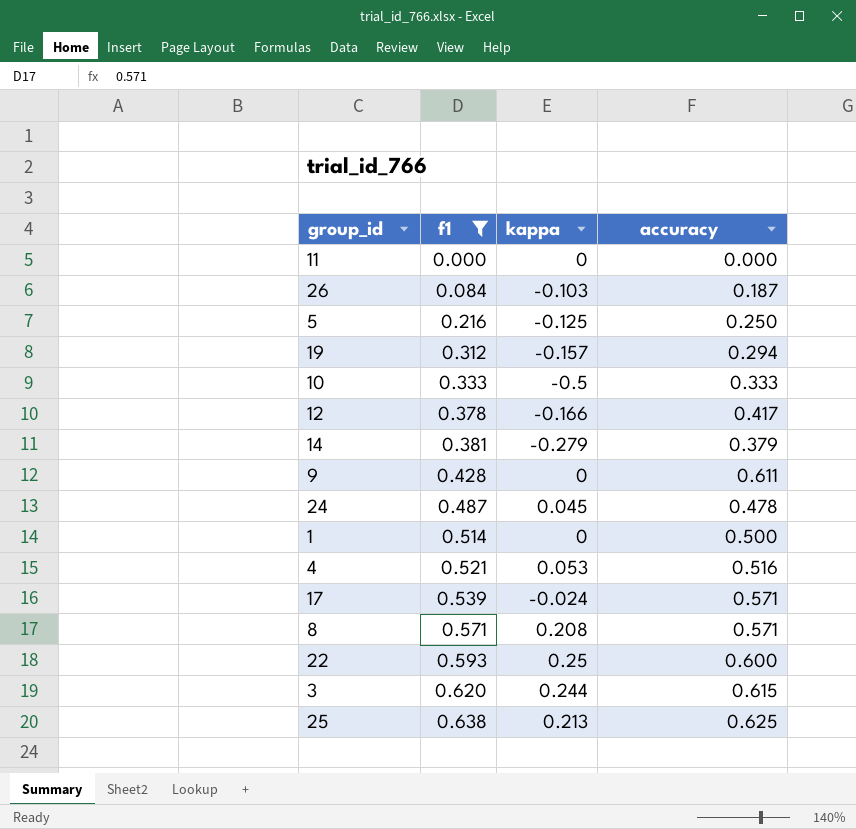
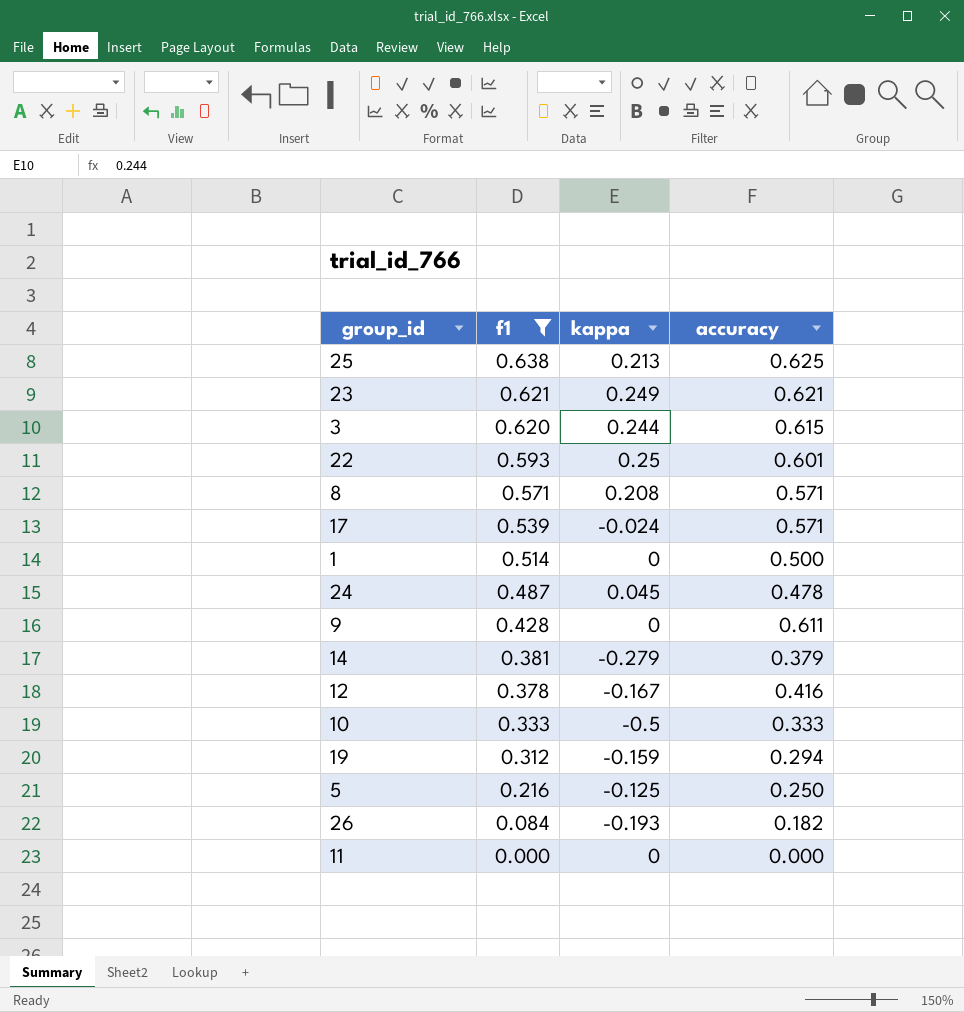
row order: f1 ascending -> f1 descending
row 4: 0.521 | 0.053 | 0.516 -> none
row 23: none -> 0.621 | 0.249 | 0.621
22 | accuracy: 0.600 -> 0.601
12 | kappa: -0.166 -> -0.167
12 | accuracy: 0.417 -> 0.416
19 | kappa: -0.157 -> -0.159
26 | kappa: -0.103 -> -0.193
26 | accuracy: 0.187 -> 0.182

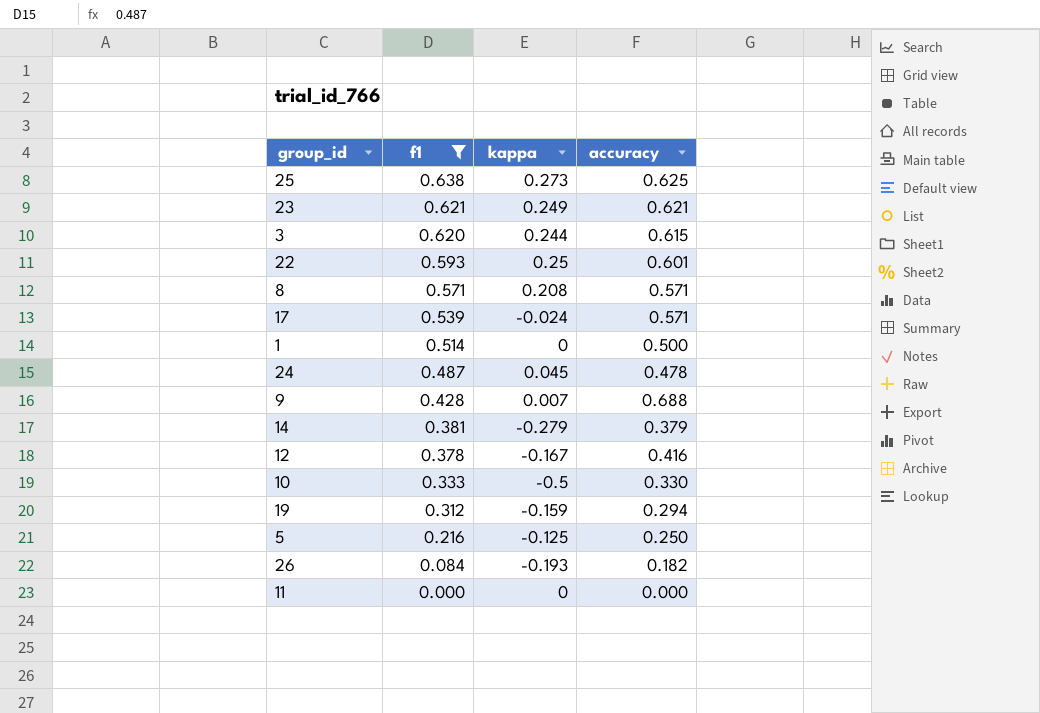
25 | kappa: 0.213 -> 0.273
9 | kappa: 0 -> 0.007
9 | accuracy: 0.611 -> 0.688
10 | accuracy: 0.333 -> 0.330

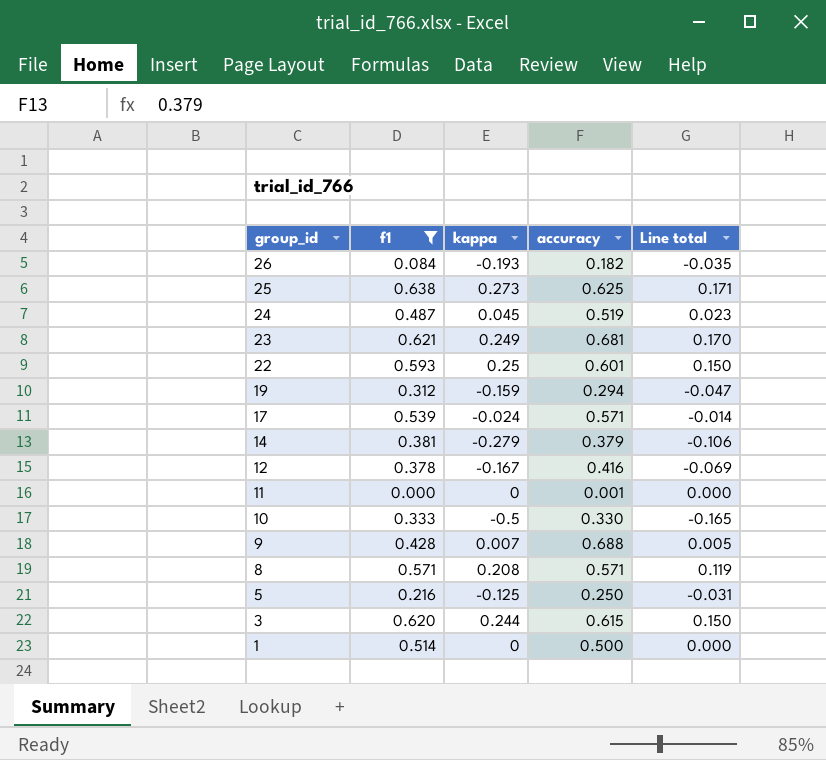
row order: f1 descending -> group_id descending
column Line total | formula: none -> [kappa] * [accuracy]
24 | accuracy: 0.478 -> 0.519
23 | accuracy: 0.621 -> 0.681
11 | accuracy: 0.000 -> 0.001

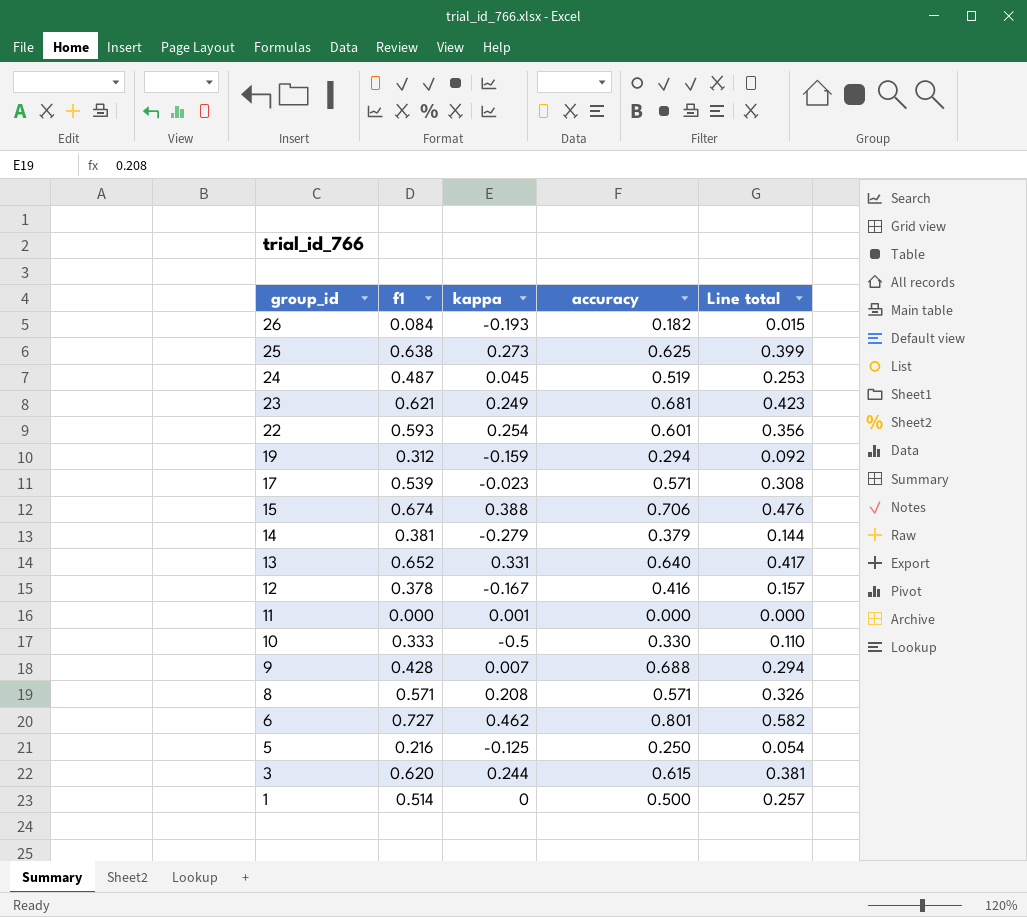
filter: f1 <= 0.638 -> none
column Line total | formula: [kappa] * [accuracy] -> [f1] * [accuracy]
22 | kappa: 0.25 -> 0.254
17 | kappa: -0.024 -> -0.023
11 | kappa: 0 -> 0.001
11 | accuracy: 0.001 -> 0.000

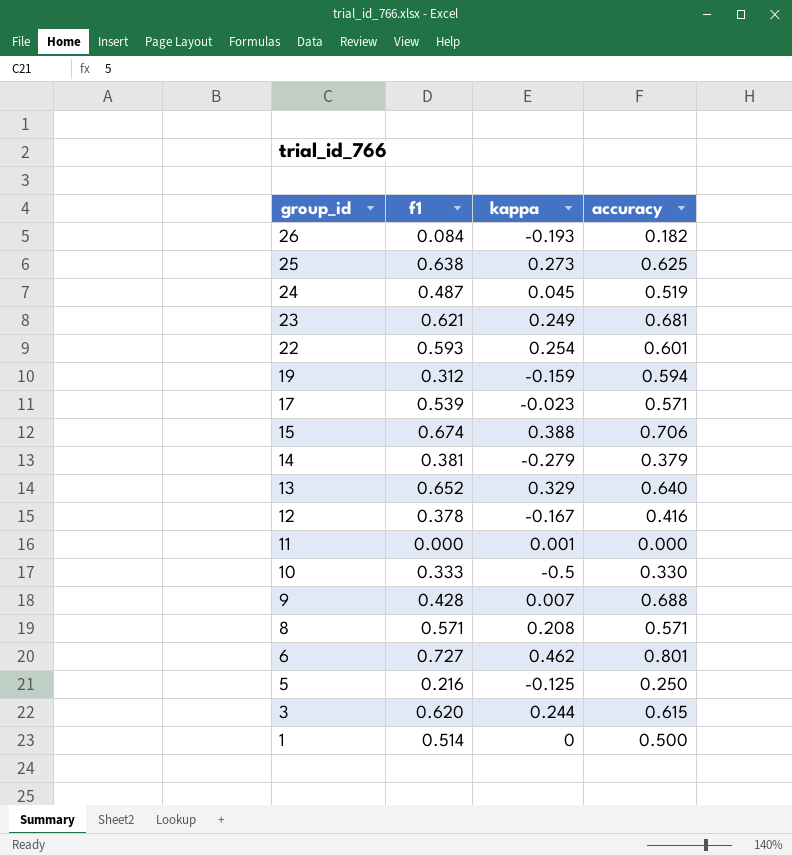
column Line total | formula: [f1] * [accuracy] -> none
19 | accuracy: 0.294 -> 0.594
13 | kappa: 0.331 -> 0.329

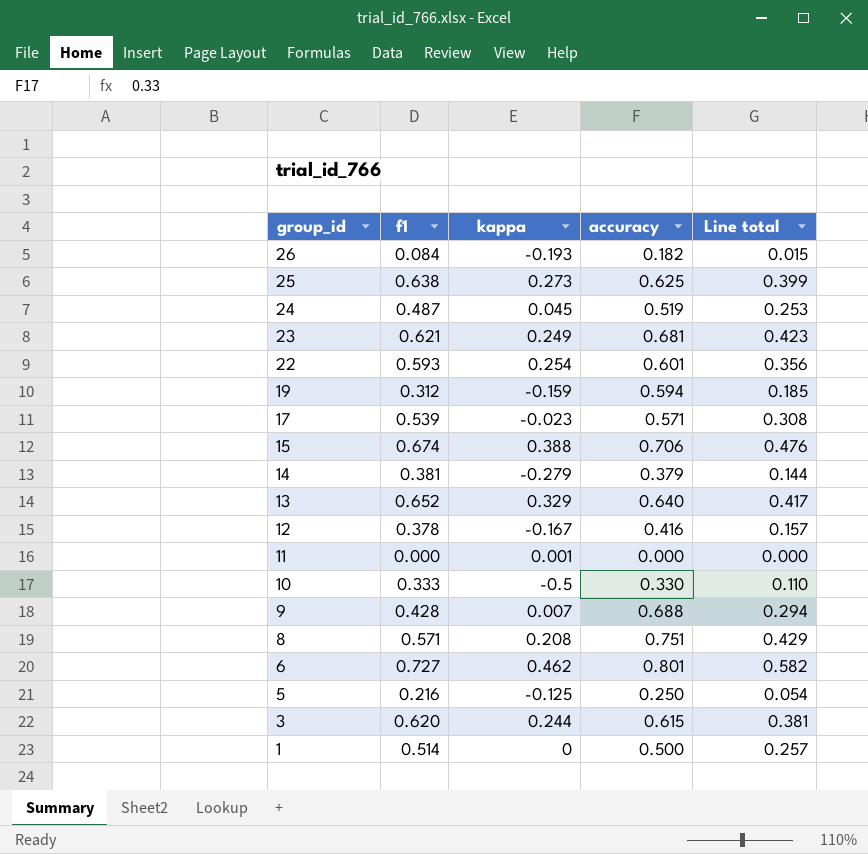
column Line total | formula: none -> [f1] * [accuracy]
8 | accuracy: 0.571 -> 0.751

